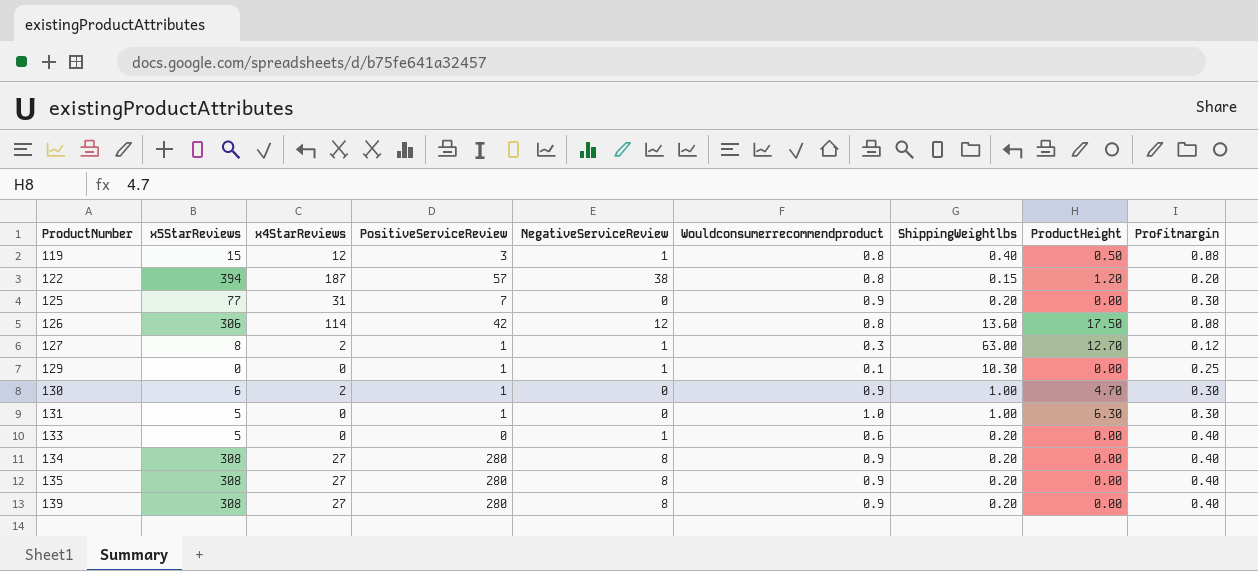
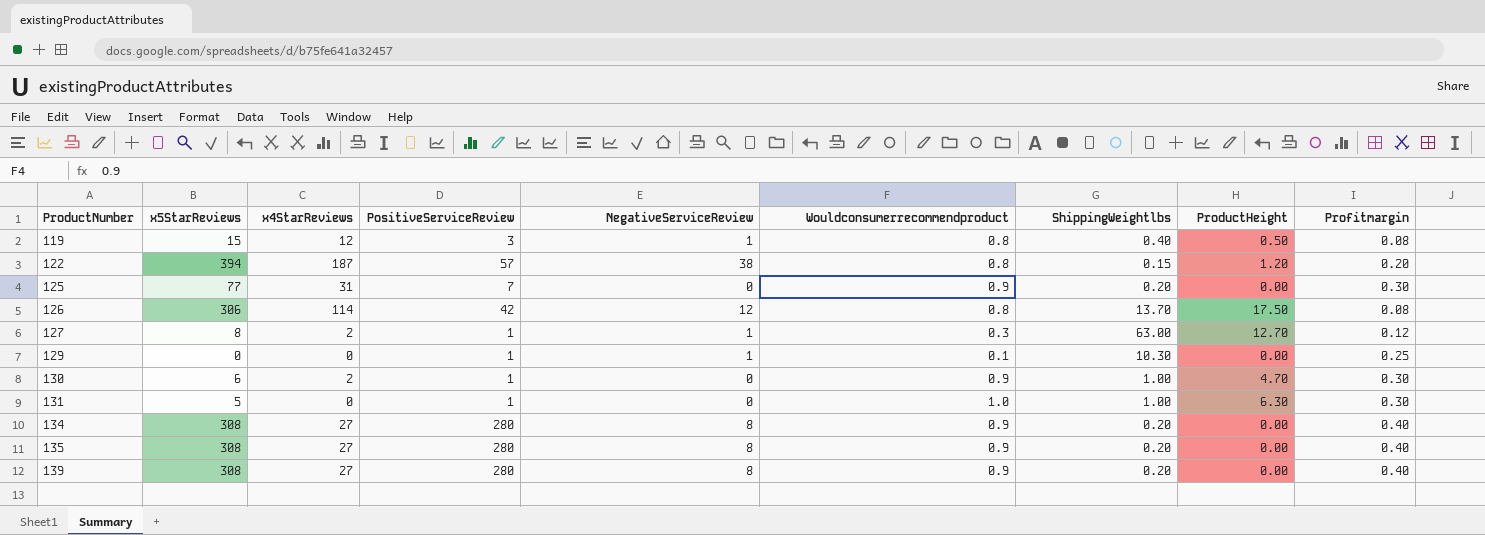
row 133: 5 | 0 | 0 | 1 | 0.6 | 0.20 | 0.00 | 0.40 -> none
126 | ShippingWeightlbs: 13.60 -> 13.70

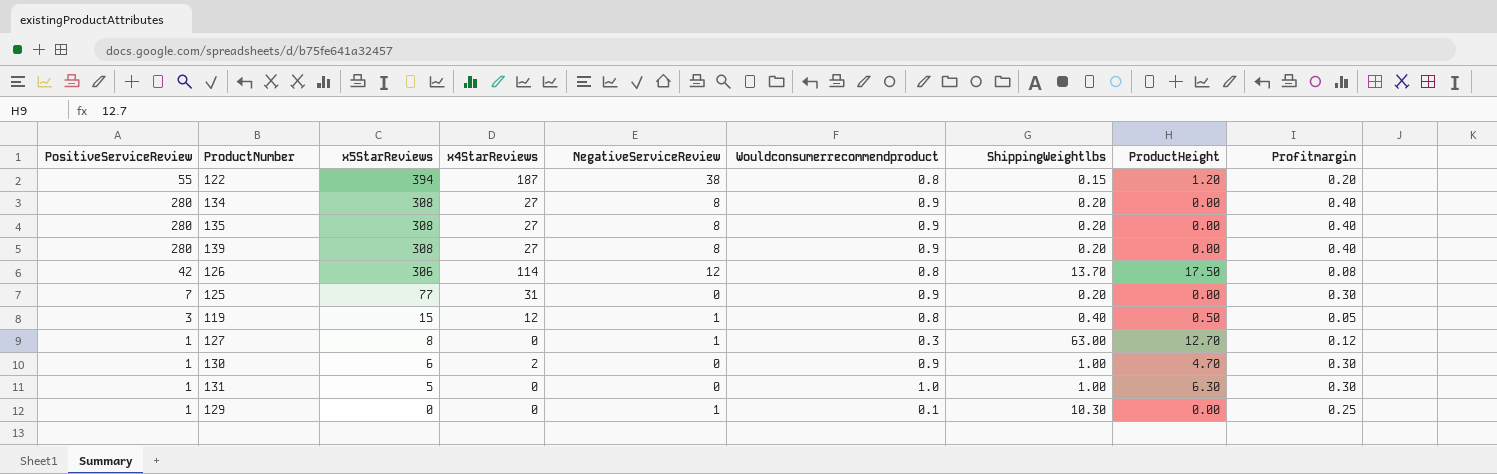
row order: ProductNumber ascending -> x5StarReviews descending
column PositiveServiceReview | position: 4 -> 1
122 | PositiveServiceReview: 57 -> 55
119 | Profitmargin: 0.08 -> 0.05
127 | x4StarReviews: 2 -> 0

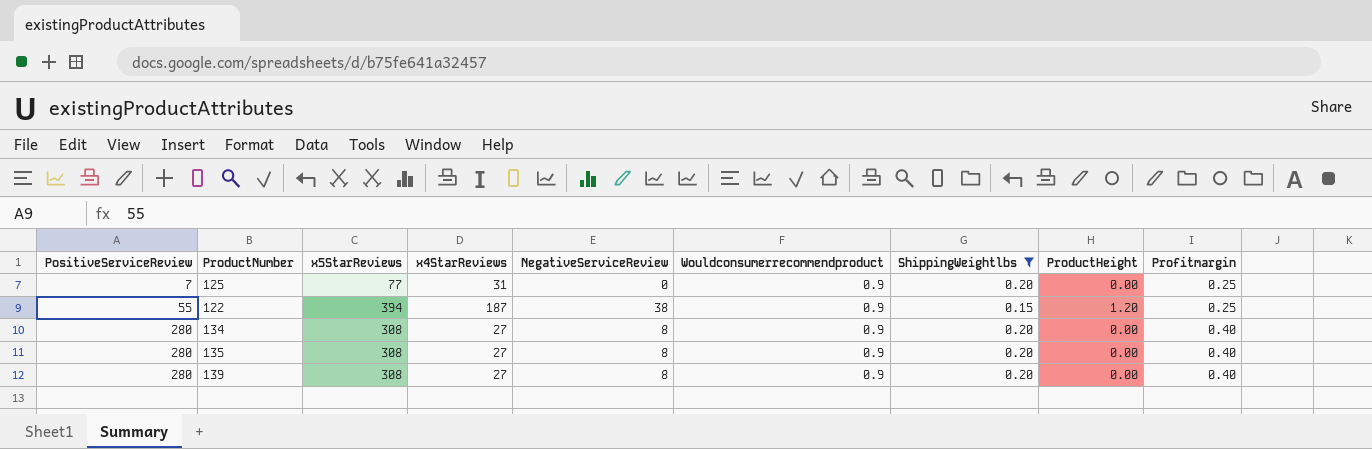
filter: none -> ShippingWeightlbs <= 0.20
row order: x5StarReviews descending -> PositiveServiceReview ascending
125 | Profitmargin: 0.30 -> 0.25
122 | Wouldconsumerrecommendproduct: 0.8 -> 0.9
122 | Profitmargin: 0.20 -> 0.25

